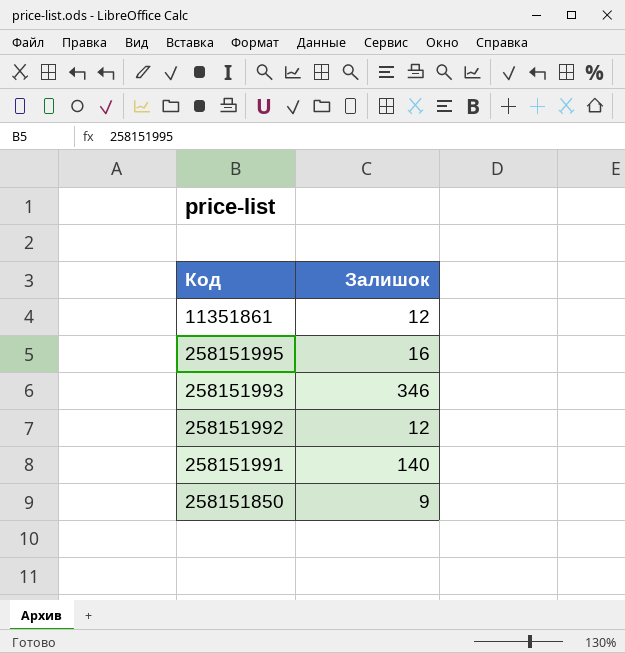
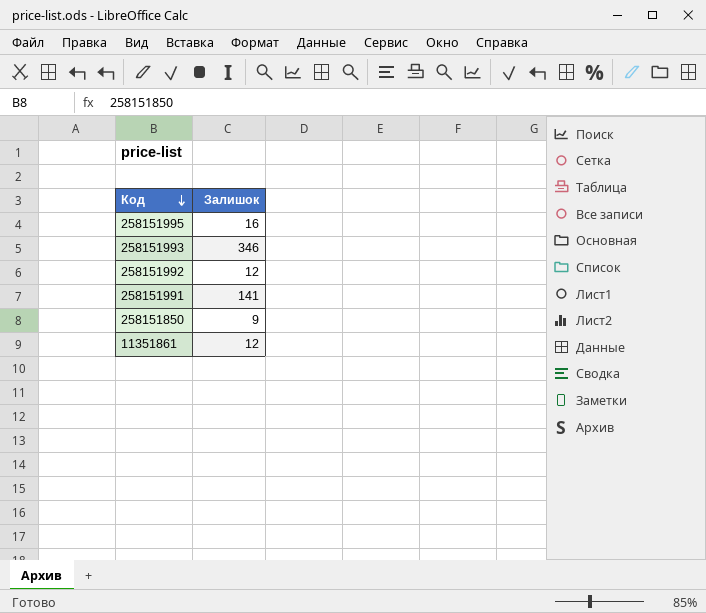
row order: none -> Код descending
258151991 | Залишок: 140 -> 141

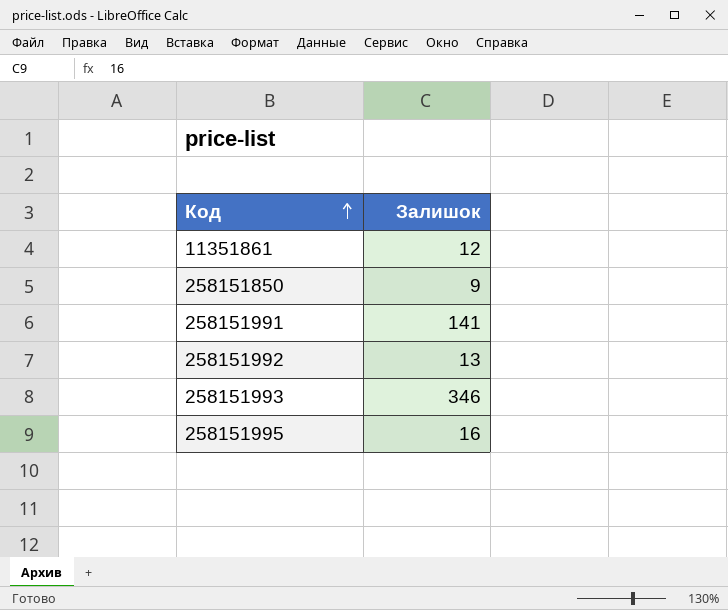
row order: Код descending -> Код ascending
258151992 | Залишок: 12 -> 13

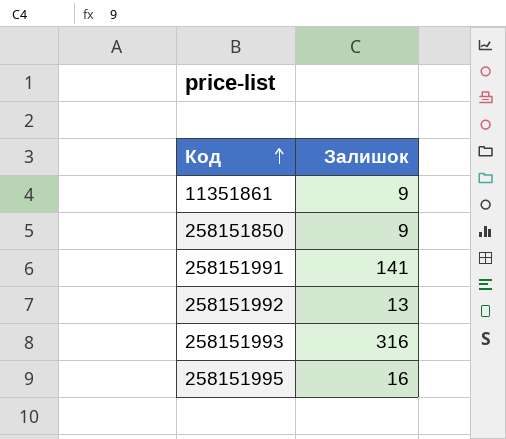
11351861 | Залишок: 12 -> 9
258151993 | Залишок: 346 -> 316

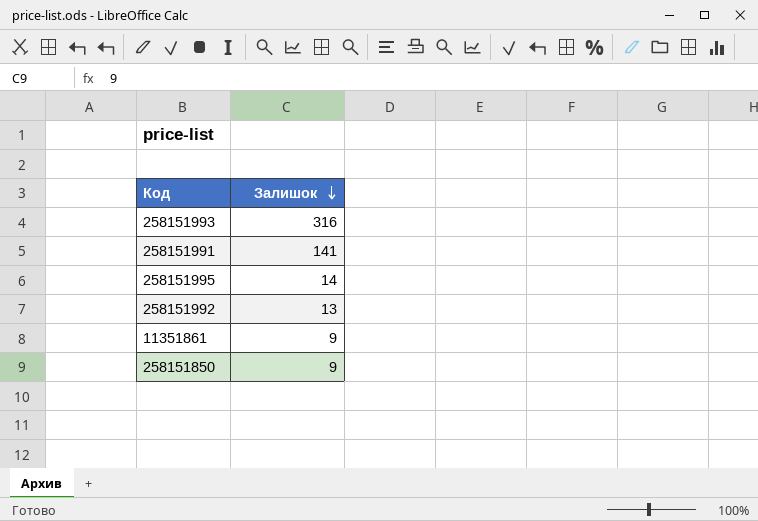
row order: Код ascending -> Залишок descending
258151995 | Залишок: 16 -> 14

